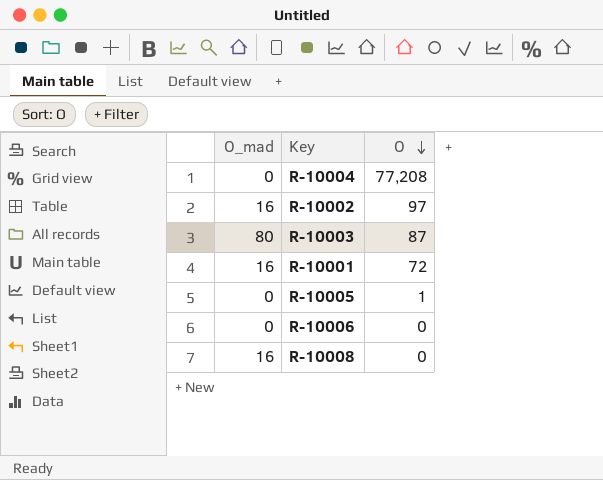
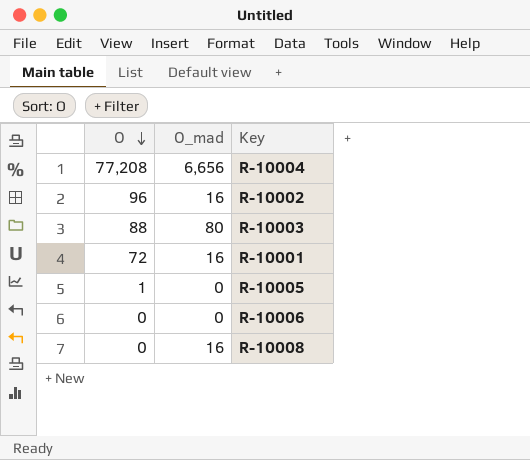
column O | position: 3 -> 1
R-10004 | O_mad: 0 -> 6,656
R-10002 | O: 97 -> 96
R-10003 | O: 87 -> 88

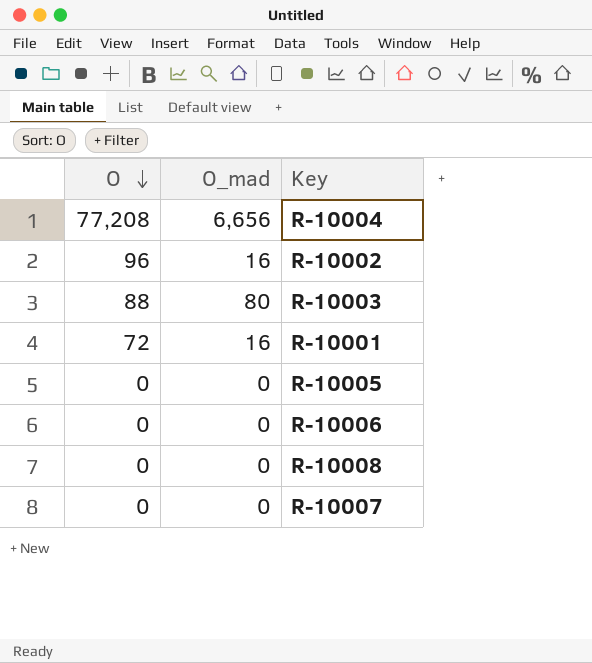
R-10005 | O: 1 -> 0
R-10008 | O_mad: 16 -> 0
row R-10007: none -> 0 | 0

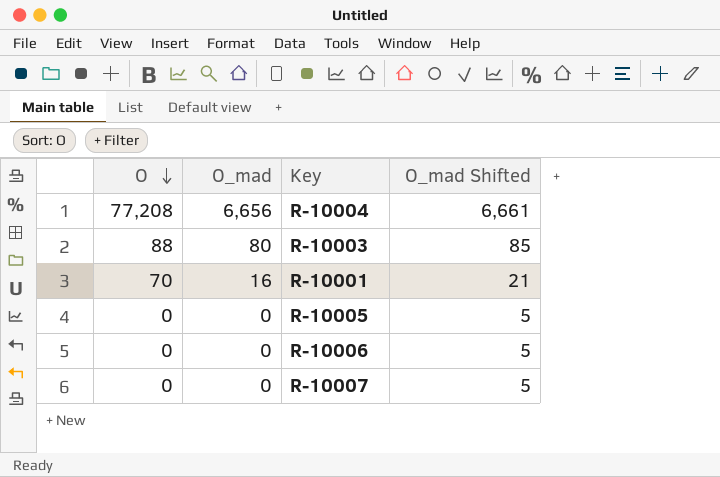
column O_mad Shifted | formula: none -> [O_mad] + 5
row R-10002: 96 | 16 -> none
row R-10008: 0 | 0 -> none
R-10001 | O: 72 -> 70

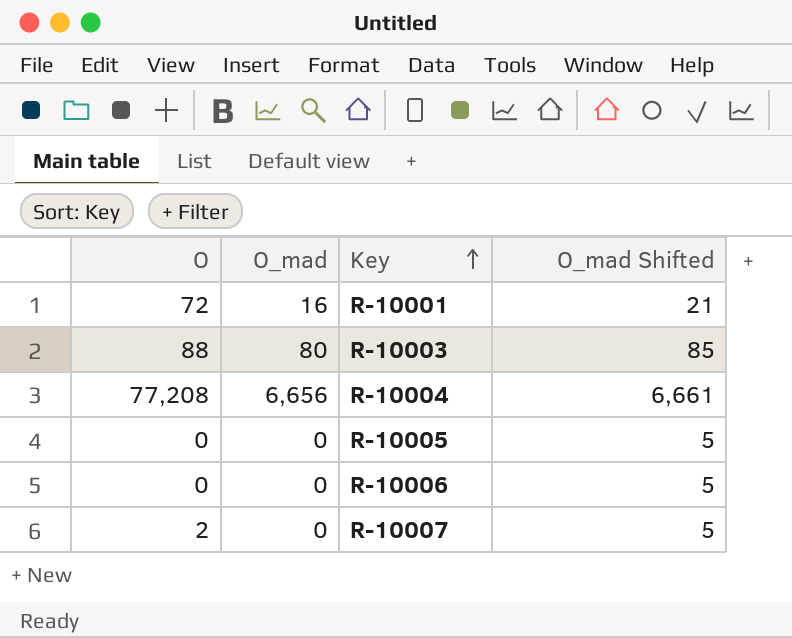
row order: O descending -> Key ascending
R-10001 | O: 70 -> 72
R-10007 | O: 0 -> 2

